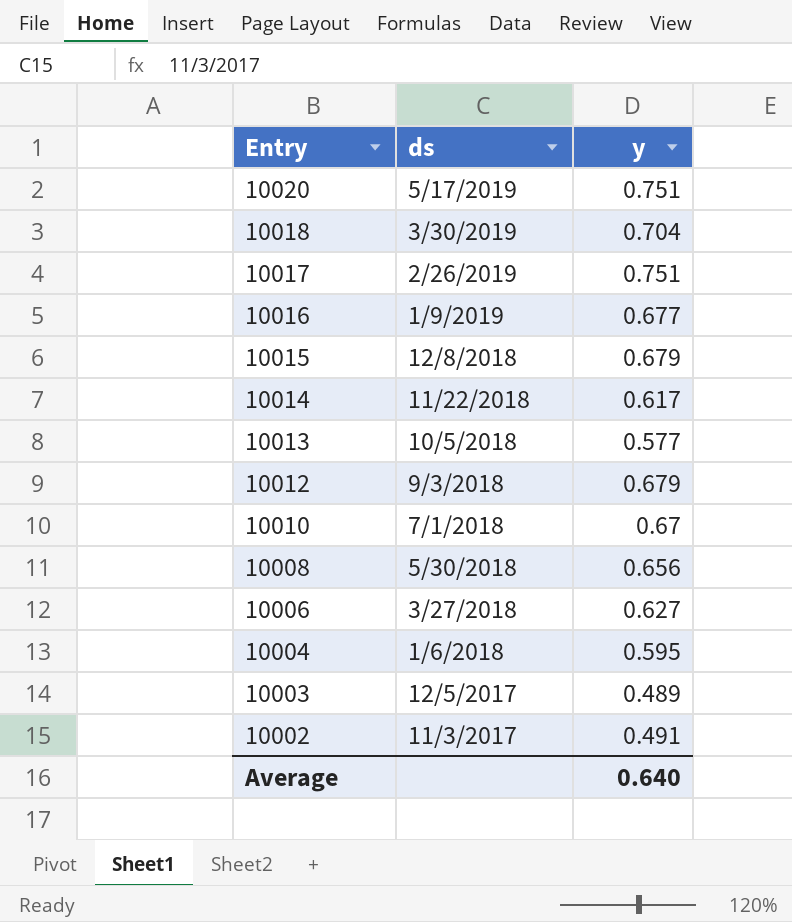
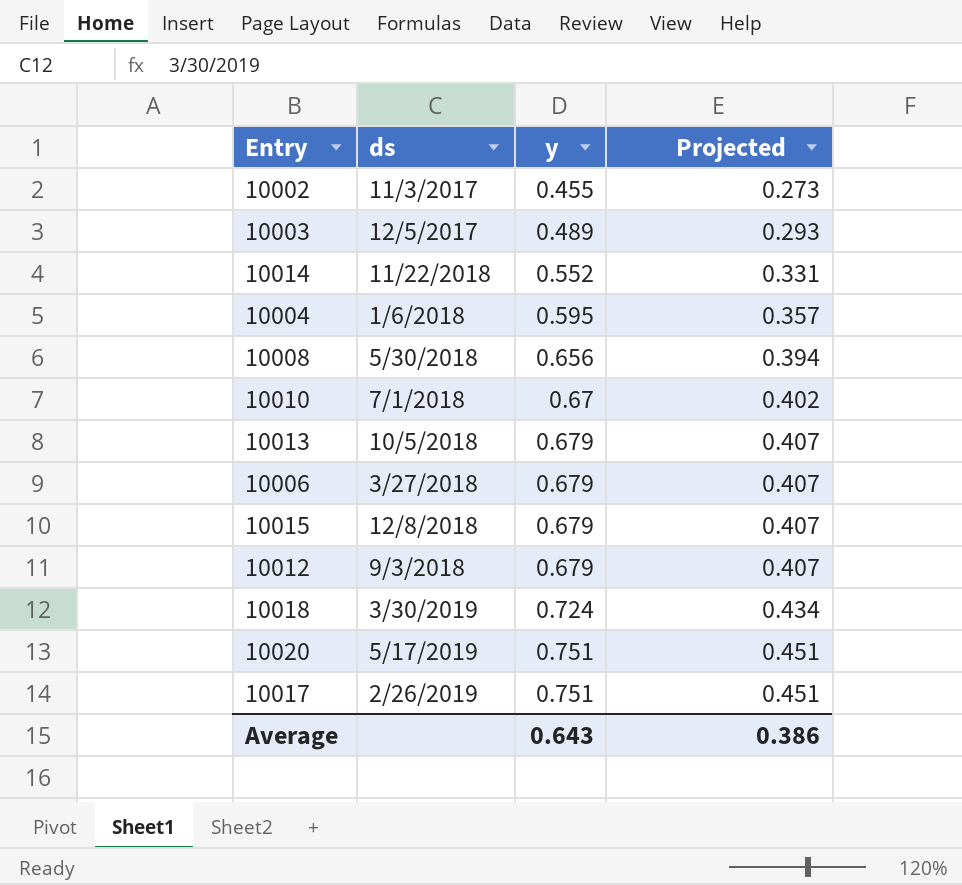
row order: Entry descending -> y ascending
column Projected | formula: none -> [y] * 0.6
row 10016: 1/9/2019 | 0.677 -> none
10002 | y: 0.491 -> 0.455
10014 | y: 0.617 -> 0.552
10013 | y: 0.577 -> 0.679
10006 | y: 0.627 -> 0.679
10018 | y: 0.704 -> 0.724
Average | y: 0.640 -> 0.643

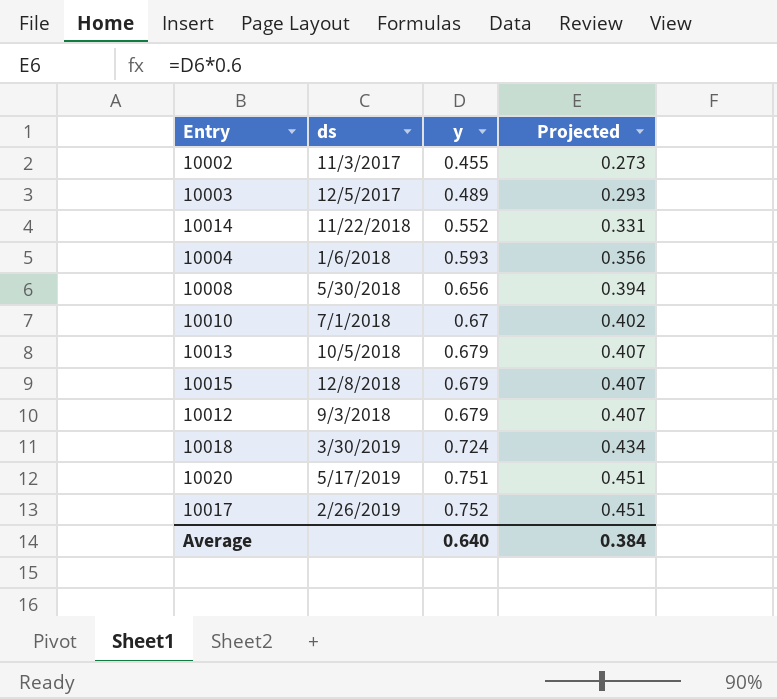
row 10006: 3/27/2018 | 0.679 | 0.407 -> none
10004 | y: 0.595 -> 0.593
10004 | Projected: 0.357 -> 0.356
10017 | y: 0.751 -> 0.752
Average | y: 0.643 -> 0.640
Average | Projected: 0.386 -> 0.384

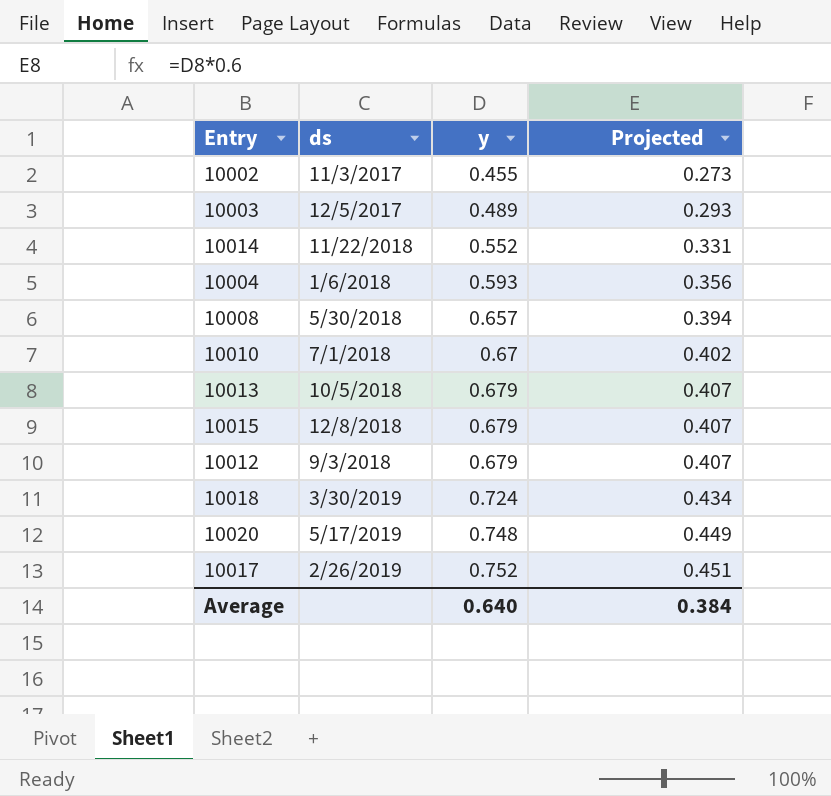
10008 | y: 0.656 -> 0.657
10020 | y: 0.751 -> 0.748
10020 | Projected: 0.451 -> 0.449

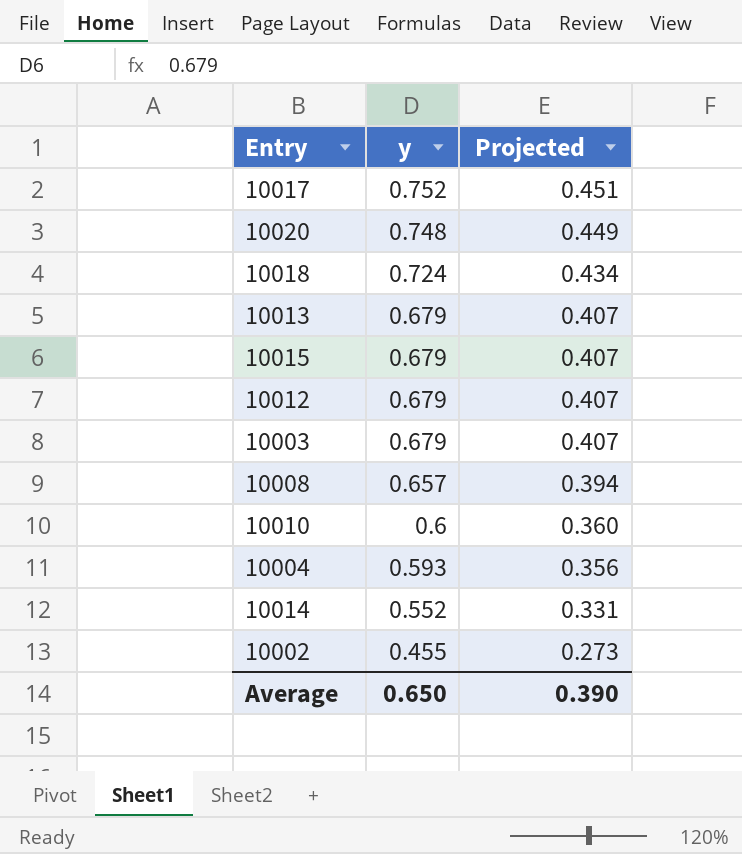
row order: y ascending -> y descending
column ds | position: 2 -> none
10003 | y: 0.489 -> 0.679
10003 | Projected: 0.293 -> 0.407
10010 | y: 0.67 -> 0.6
10010 | Projected: 0.402 -> 0.360
Average | y: 0.640 -> 0.650
Average | Projected: 0.384 -> 0.390

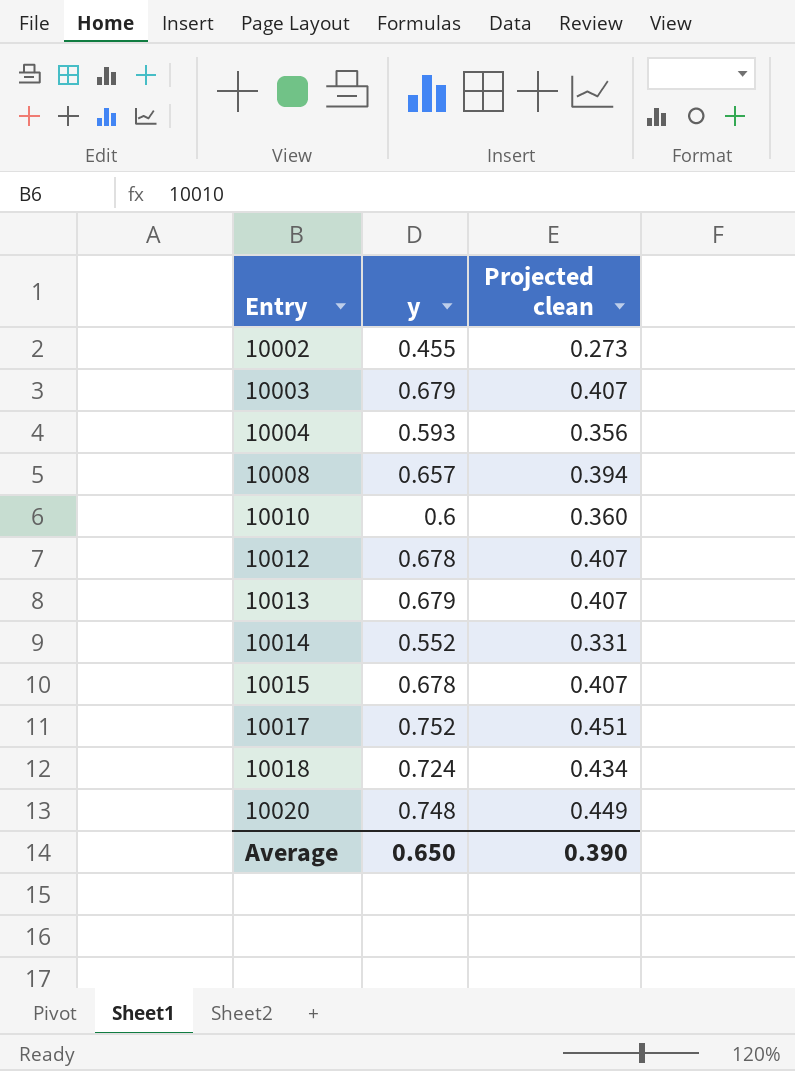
row order: y descending -> Entry ascending
column name: Projected -> Projected clean
10012 | y: 0.679 -> 0.678
10015 | y: 0.679 -> 0.678

